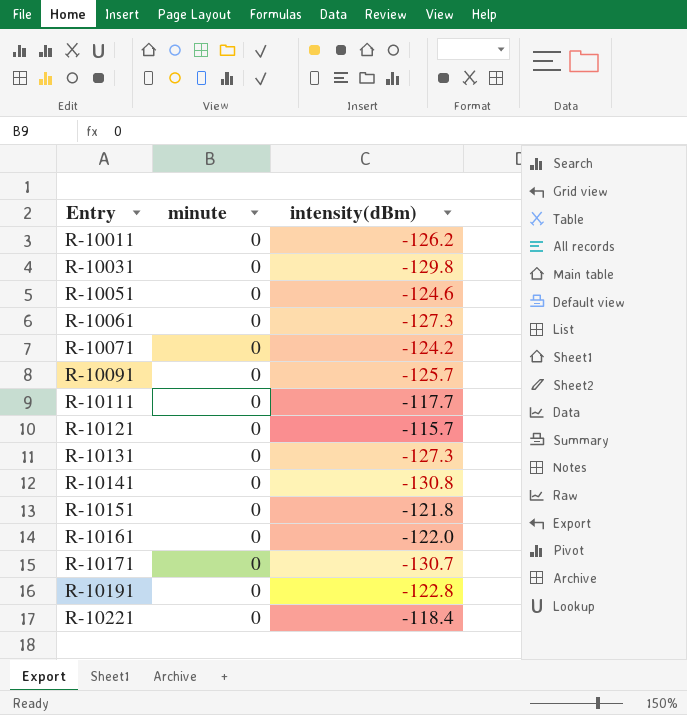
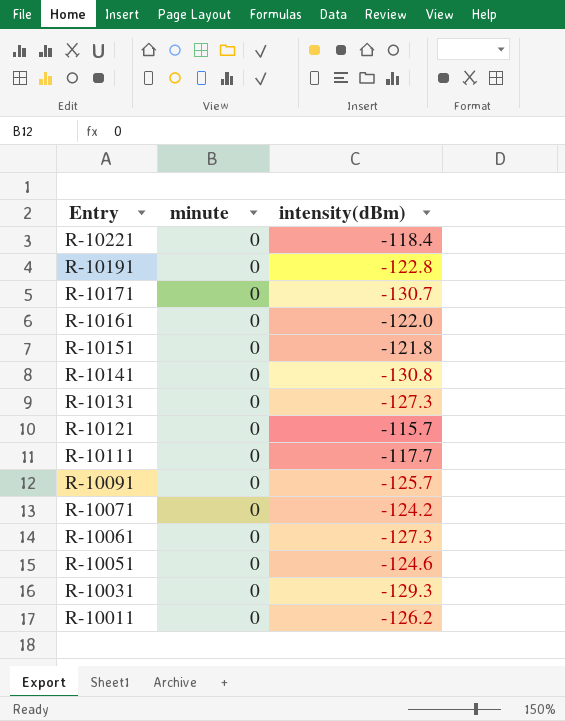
row order: Entry ascending -> Entry descending
R-10031 | intensity(dBm): -129.8 -> -129.3

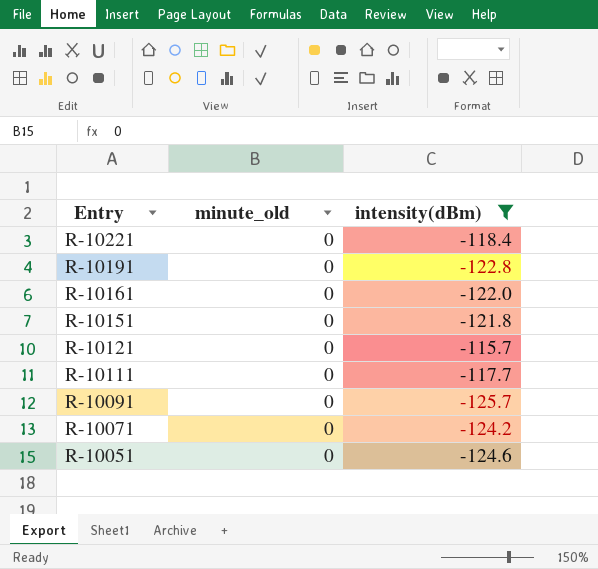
filter: none -> intensity(dBm) >= -125.7
column name: minute -> minute_old

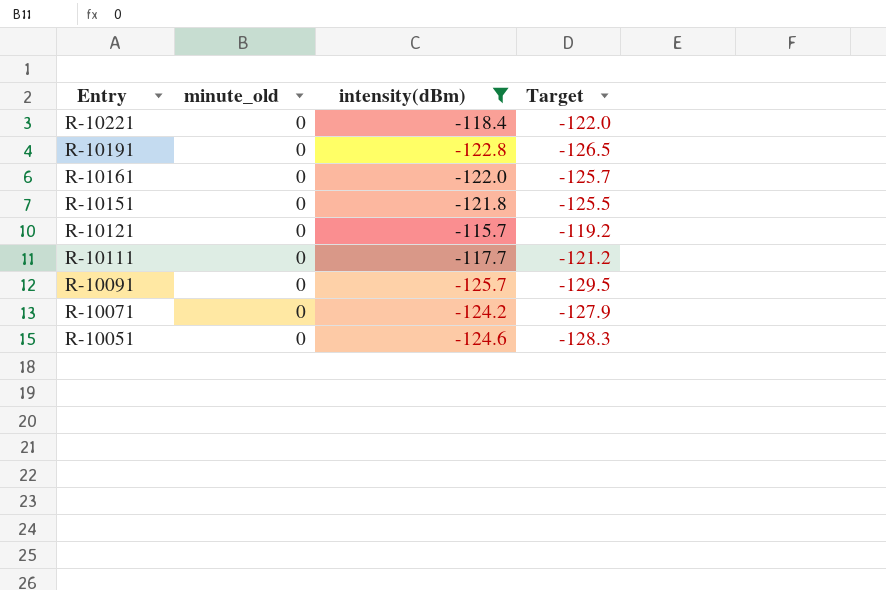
column Target | formula: none -> [intensity(dBm)] * 1.03

